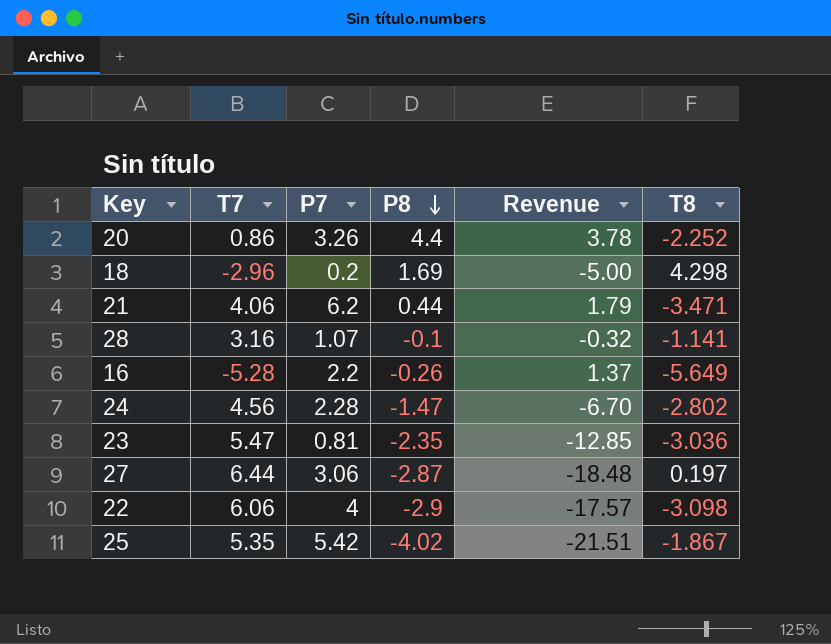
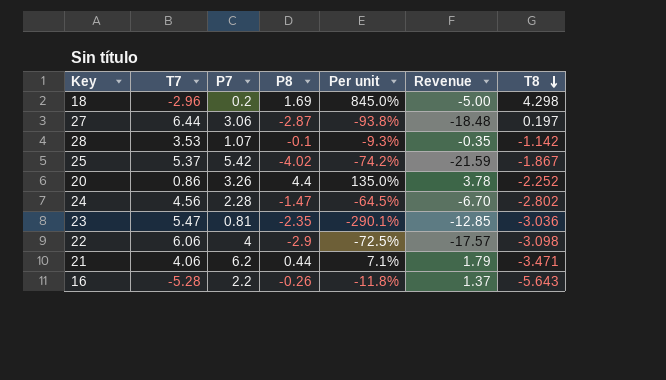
row order: P8 descending -> T8 descending
column Per unit | formula: none -> [P8] / [P7]
28 | T7: 3.16 -> 3.53
28 | Revenue: -0.32 -> -0.35
28 | T8: -1.141 -> -1.142
25 | T7: 5.35 -> 5.37
25 | Revenue: -21.51 -> -21.59
16 | T8: -5.649 -> -5.643

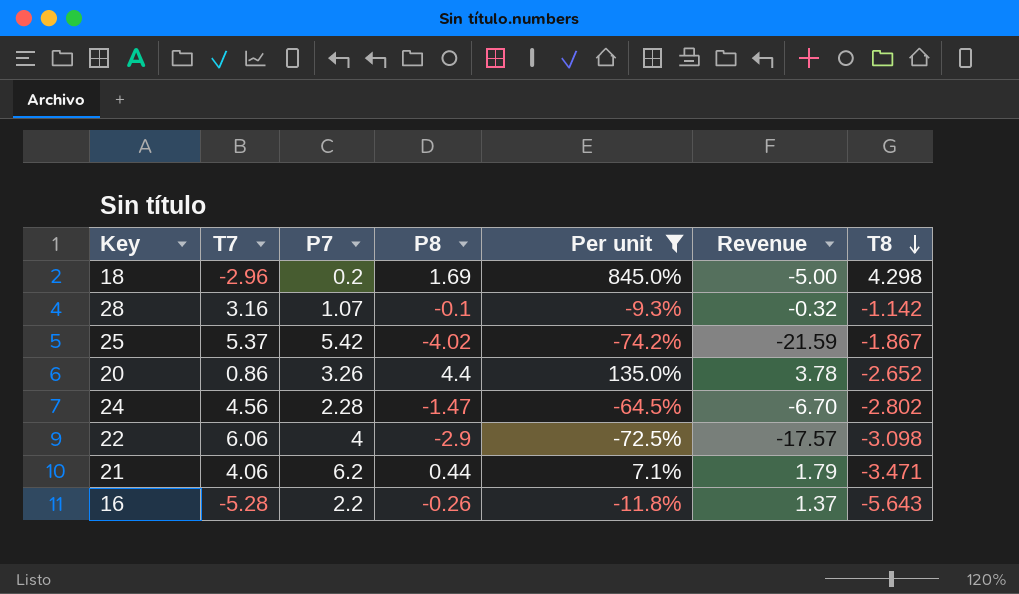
filter: none -> Per unit >= -74.2%
28 | T7: 3.53 -> 3.16
28 | Revenue: -0.35 -> -0.32
20 | T8: -2.252 -> -2.652

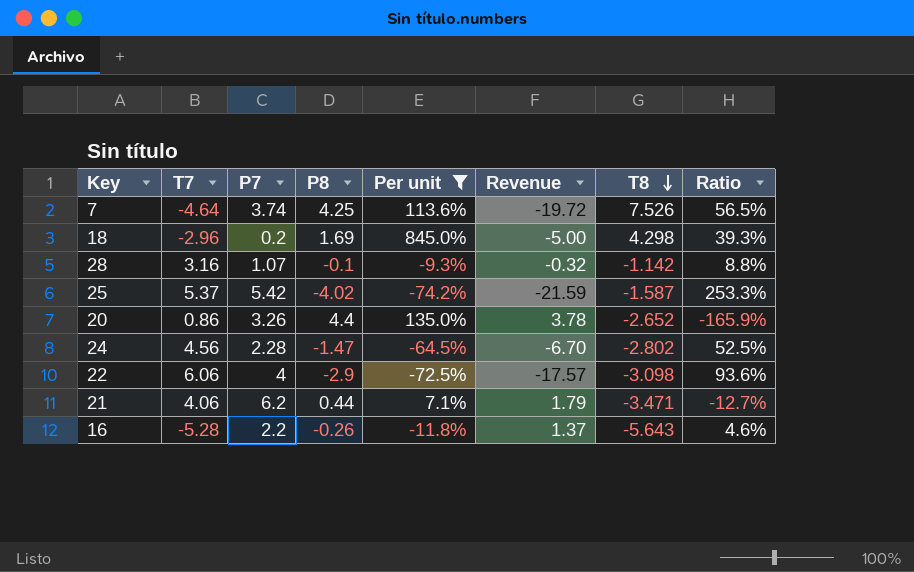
column Ratio | formula: none -> [P8] / [T8]
row 7: none -> -4.64 | 3.74 | 4.25 | 113.6% | -19.72 | 7.526 | 56.5%
25 | T8: -1.867 -> -1.587

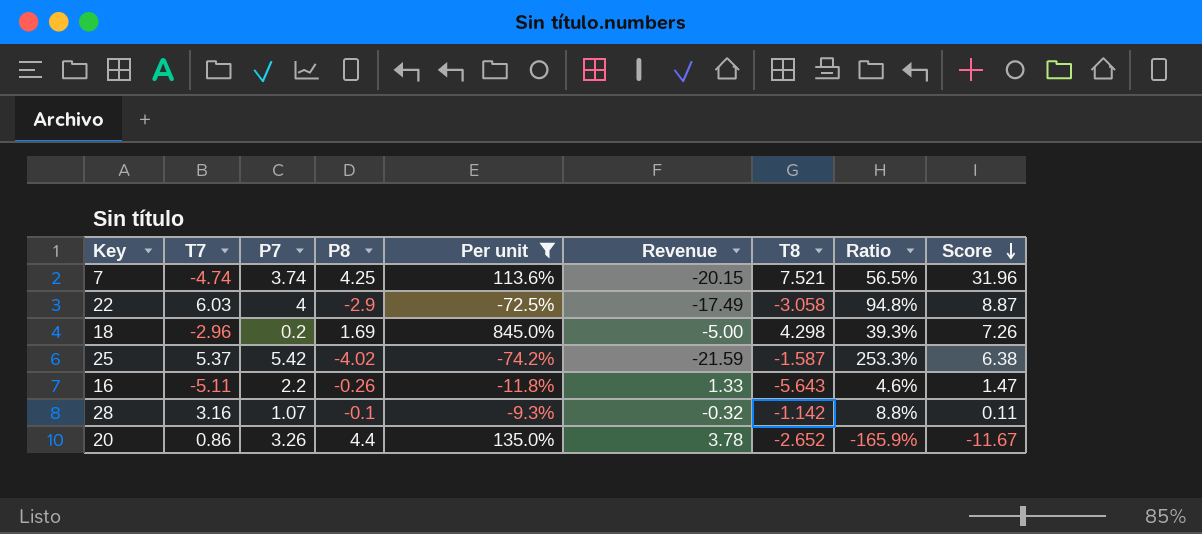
row order: T8 descending -> Score descending
column Score | formula: none -> [P8] * [T8]
row 24: 4.56 | 2.28 | -1.47 | -64.5% | -6.70 | -2.802 | 52.5% -> none
row 21: 4.06 | 6.2 | 0.44 | 7.1% | 1.79 | -3.471 | -12.7% -> none
7 | T7: -4.64 -> -4.74
7 | Revenue: -19.72 -> -20.15
7 | T8: 7.526 -> 7.521
22 | T7: 6.06 -> 6.03
22 | Revenue: -17.57 -> -17.49
22 | T8: -3.098 -> -3.058
22 | Ratio: 93.6% -> 94.8%
16 | T7: -5.28 -> -5.11
16 | Revenue: 1.37 -> 1.33

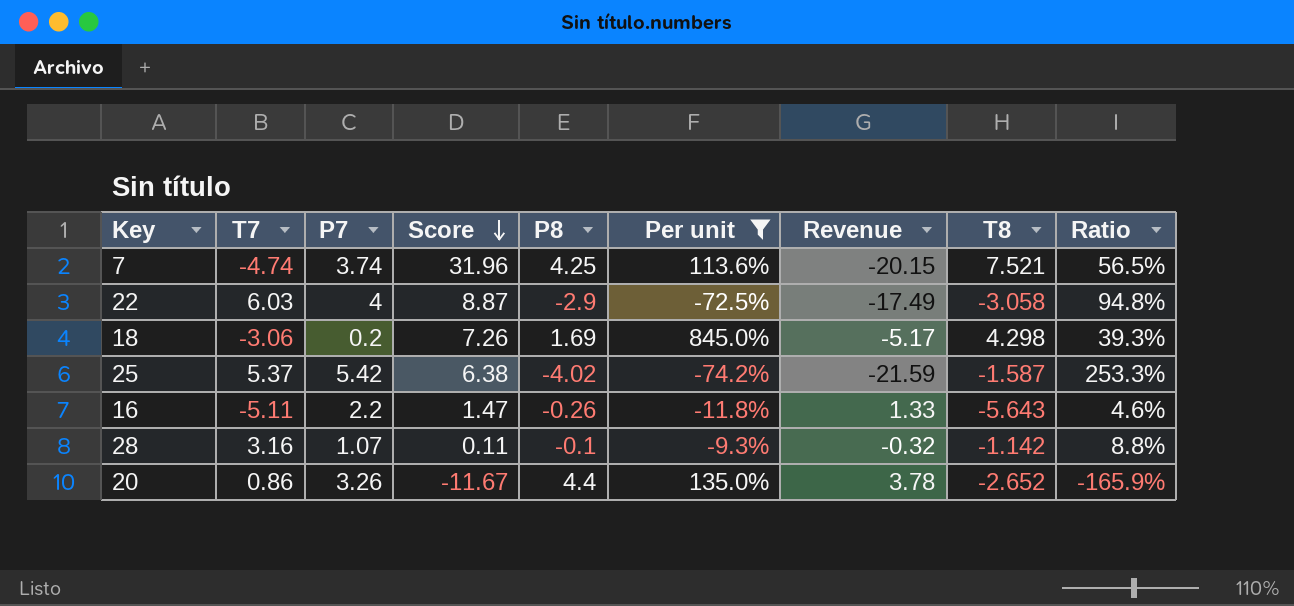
column Score | position: 9 -> 4
18 | T7: -2.96 -> -3.06
18 | Revenue: -5.00 -> -5.17

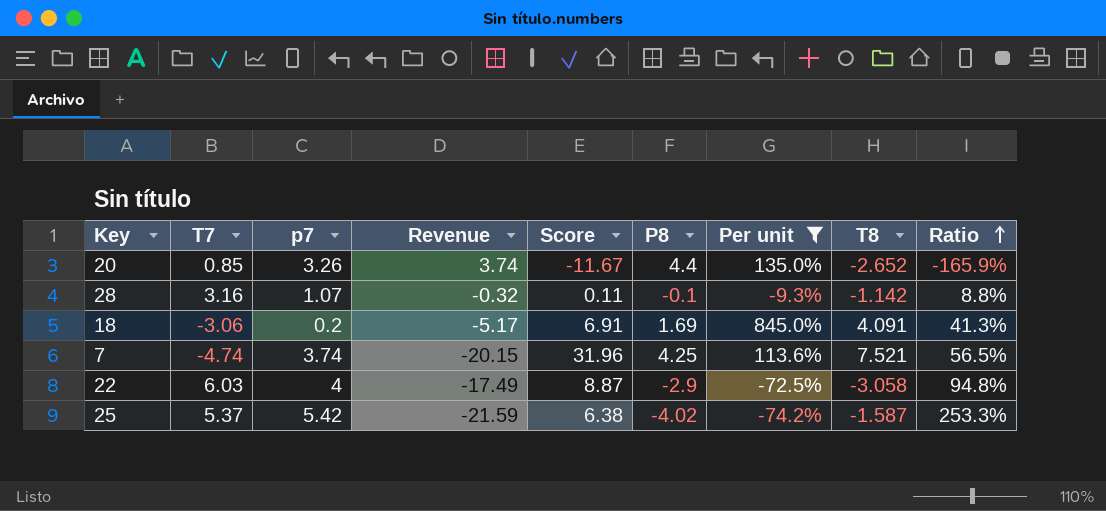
row order: Score descending -> Ratio ascending
column name: P7 -> p7
column Revenue | position: 7 -> 4
row 16: -5.11 | 2.2 | 1.47 | -0.26 | -11.8% | 1.33 | -5.643 | 4.6% -> none
20 | T7: 0.86 -> 0.85
20 | Revenue: 3.78 -> 3.74
18 | Score: 7.26 -> 6.91
18 | T8: 4.298 -> 4.091
18 | Ratio: 39.3% -> 41.3%

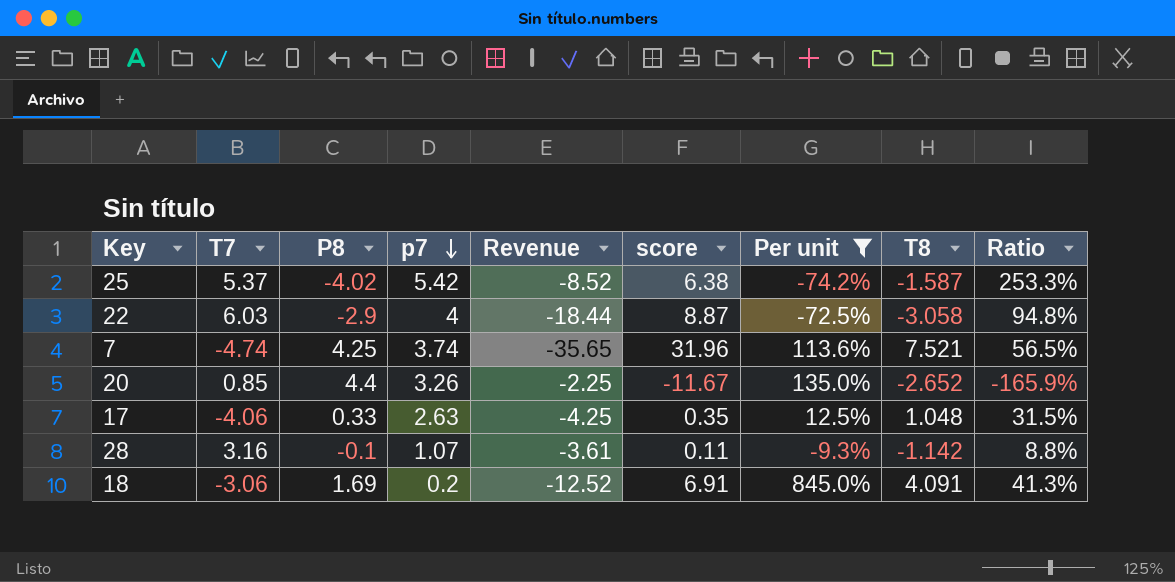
row order: Ratio ascending -> p7 descending
column P8 | position: 6 -> 3
column Revenue | formula: [T7] * [P8] -> [T7] * [T8]
column name: Score -> score
row 17: none -> -4.06 | 0.33 | 2.63 | -4.25 | 0.35 | 12.5% | 1.048 | 31.5%

